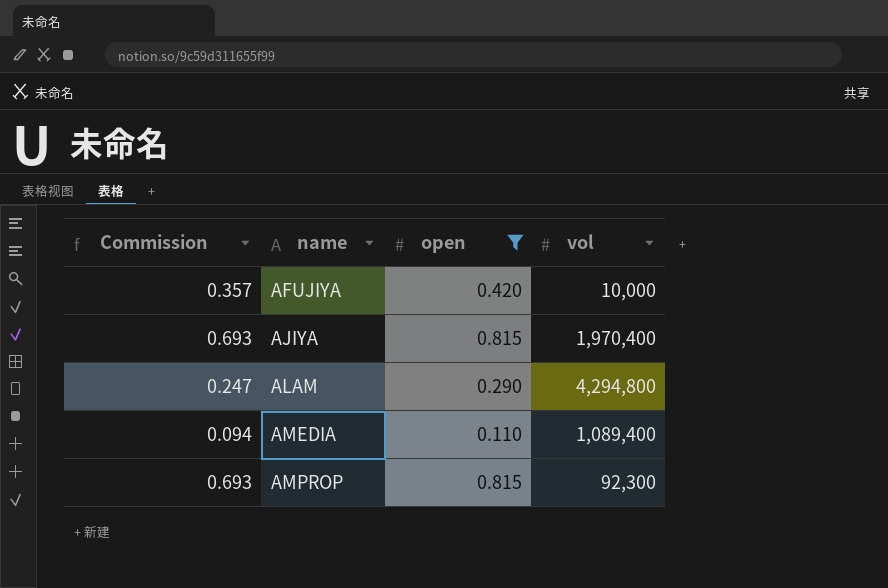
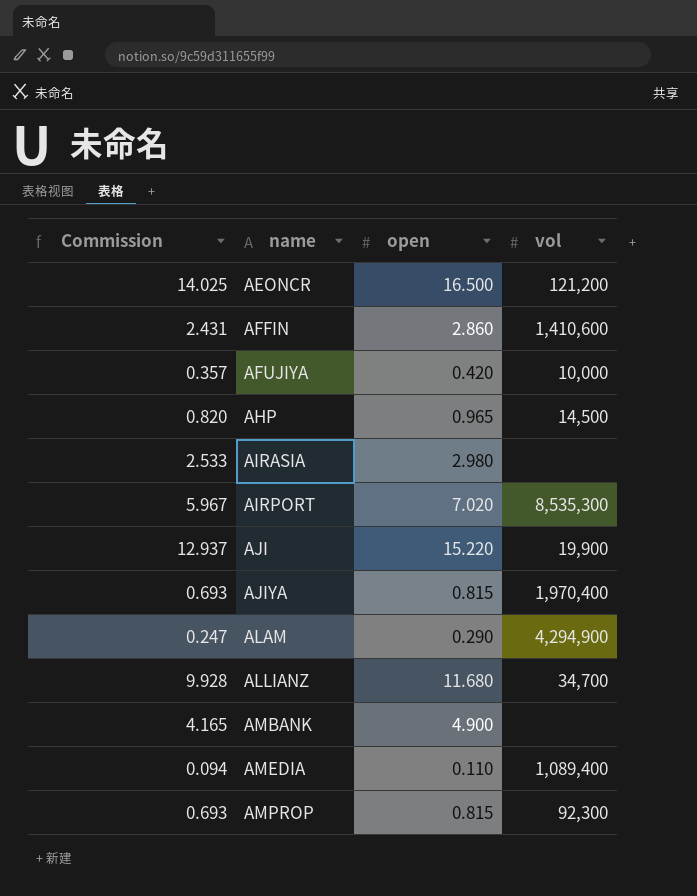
filter: open <= 0.815 -> none
ALAM | vol: 4,294,800 -> 4,294,900

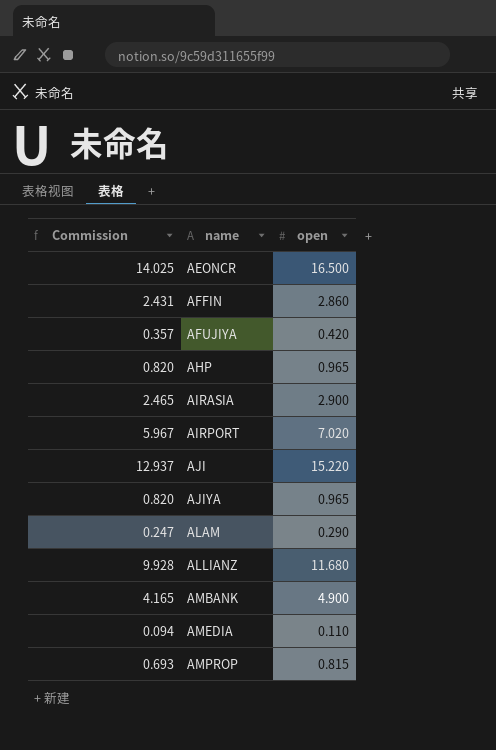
column vol | position: 4 -> none
AIRASIA | Commission: 2.533 -> 2.465
AIRASIA | open: 2.980 -> 2.900
AJIYA | Commission: 0.693 -> 0.820
AJIYA | open: 0.815 -> 0.965

